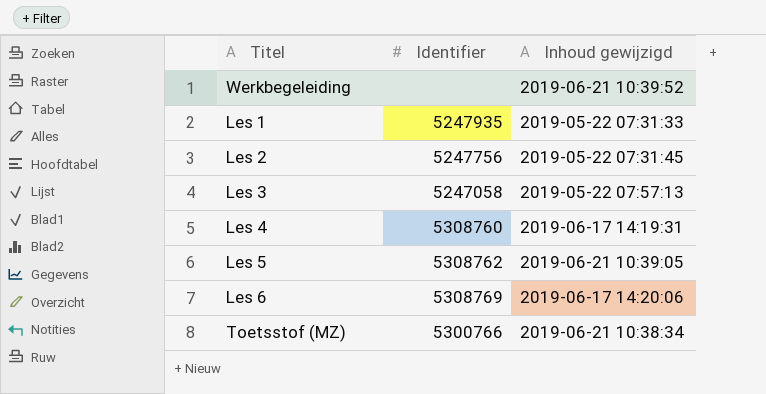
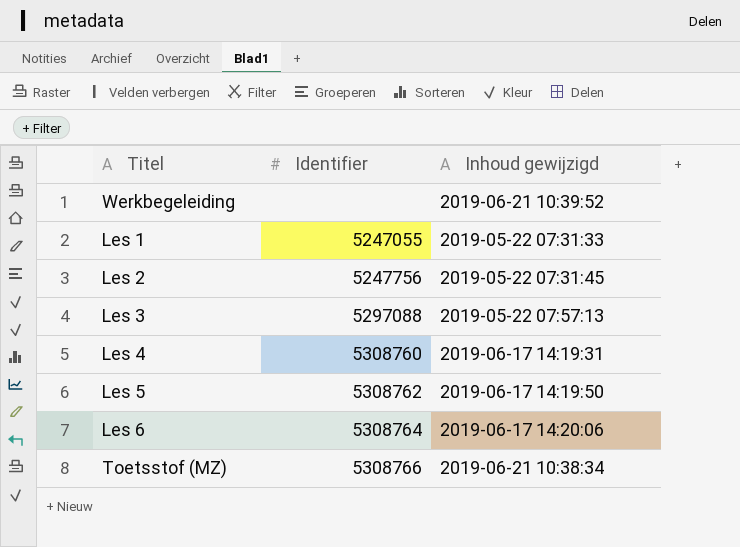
Les 1 | Identifier: 5247935 -> 5247055
Les 3 | Identifier: 5247058 -> 5297088
Les 5 | Inhoud gewijzigd: 2019-06-21 10:39:05 -> 2019-06-17 14:19:50
Les 6 | Identifier: 5308769 -> 5308764
Toetsstof (MZ) | Identifier: 5300766 -> 5308766

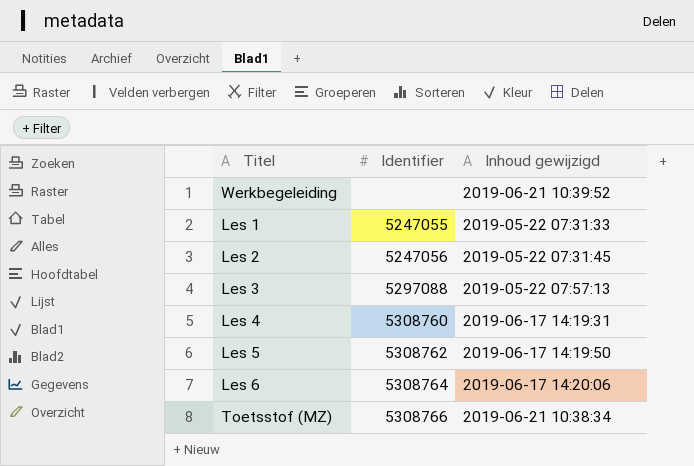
Les 2 | Identifier: 5247756 -> 5247056

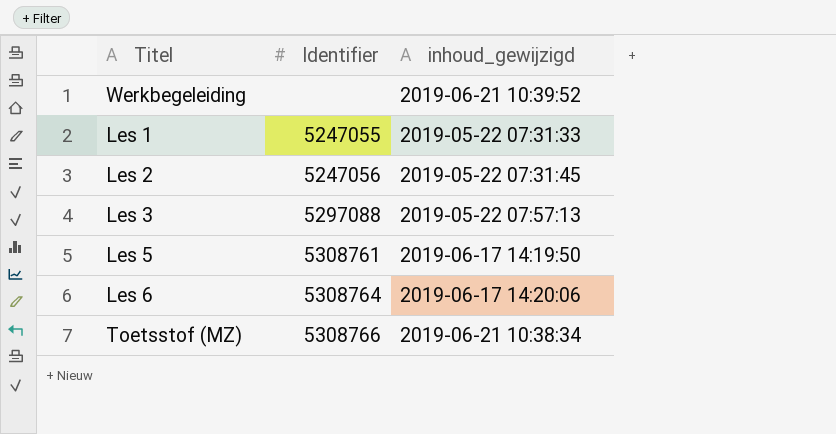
column name: Inhoud gewijzigd -> inhoud_gewijzigd
row Les 4: 5308760 | 2019-06-17 14:19:31 -> none
Les 5 | Identifier: 5308762 -> 5308761

